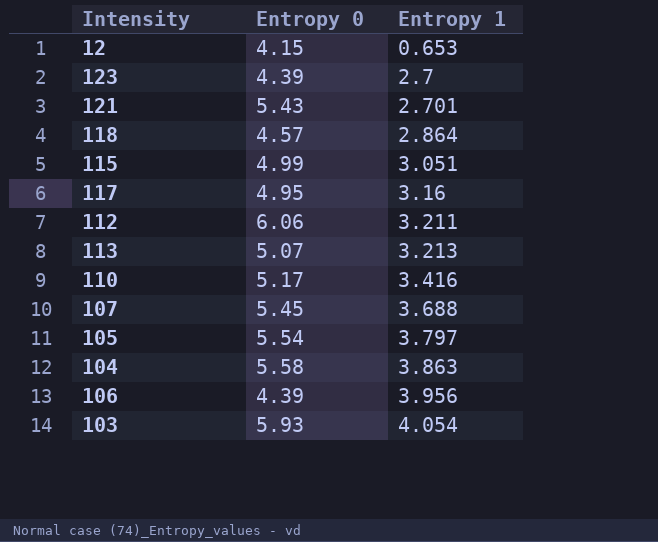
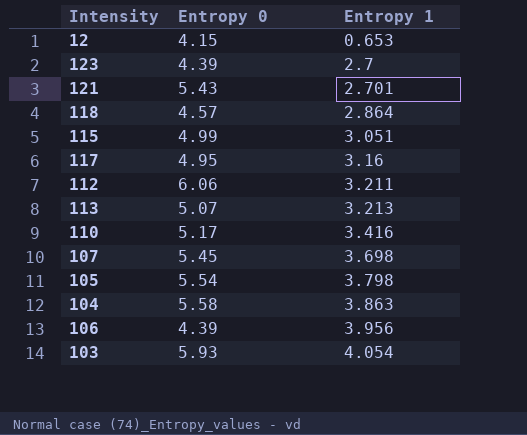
107 | Entropy 1: 3.688 -> 3.698
105 | Entropy 1: 3.797 -> 3.798

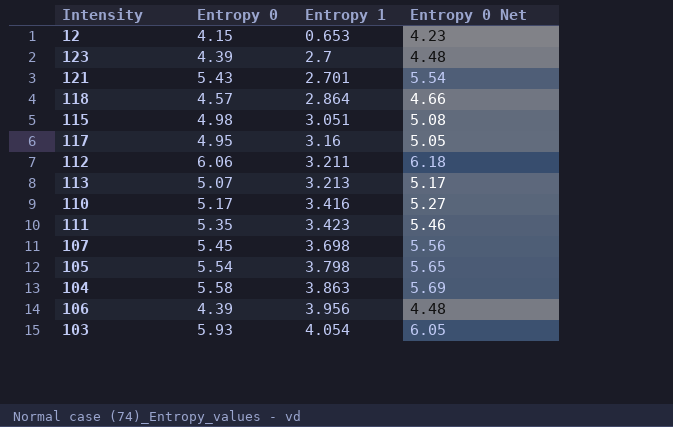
column Entropy 0 Net | formula: none -> [Entropy 0] * 1.02
115 | Entropy 0: 4.99 -> 4.98
row 111: none -> 5.35 | 3.423 | 5.46

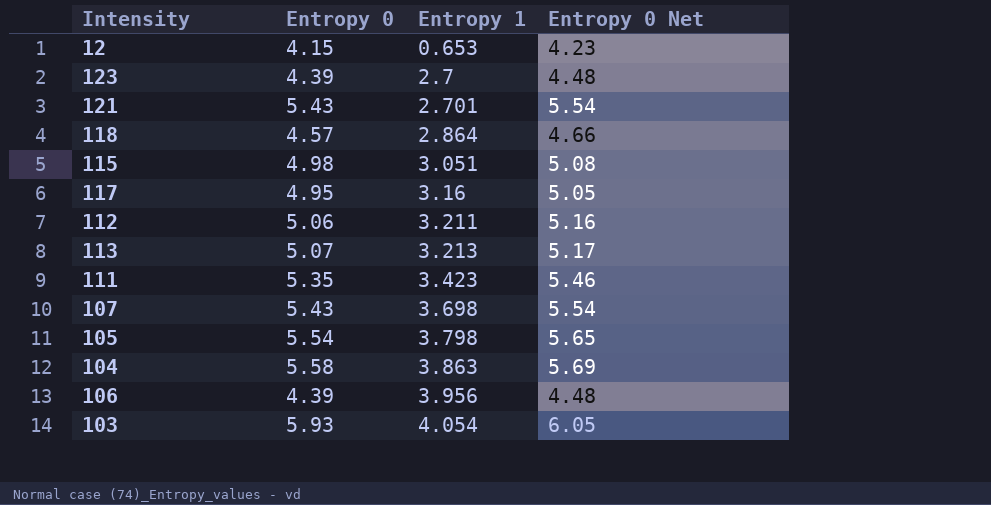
row 110: 5.17 | 3.416 | 5.27 -> none
112 | Entropy 0: 6.06 -> 5.06
112 | Entropy 0 Net: 6.18 -> 5.16
107 | Entropy 0: 5.45 -> 5.43
107 | Entropy 0 Net: 5.56 -> 5.54

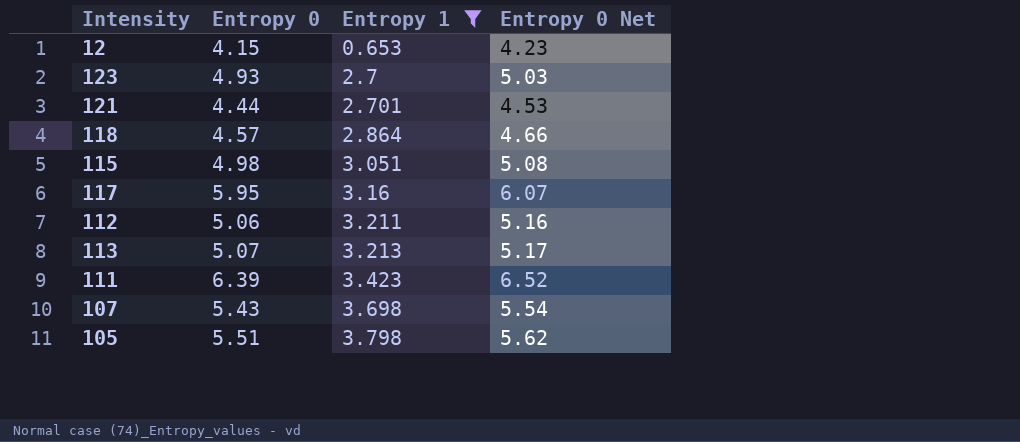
filter: none -> Entropy 1 <= 3.798
123 | Entropy 0: 4.39 -> 4.93
123 | Entropy 0 Net: 4.48 -> 5.03
121 | Entropy 0: 5.43 -> 4.44
121 | Entropy 0 Net: 5.54 -> 4.53
117 | Entropy 0: 4.95 -> 5.95
117 | Entropy 0 Net: 5.05 -> 6.07
111 | Entropy 0: 5.35 -> 6.39
111 | Entropy 0 Net: 5.46 -> 6.52
105 | Entropy 0: 5.54 -> 5.51
105 | Entropy 0 Net: 5.65 -> 5.62

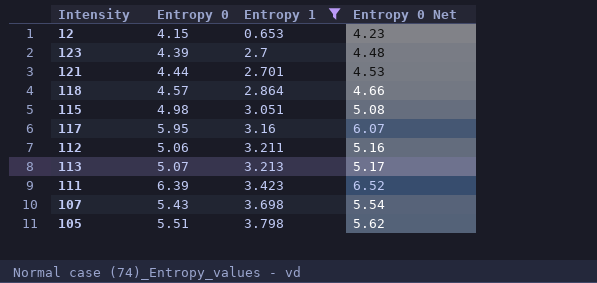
123 | Entropy 0: 4.93 -> 4.39
123 | Entropy 0 Net: 5.03 -> 4.48

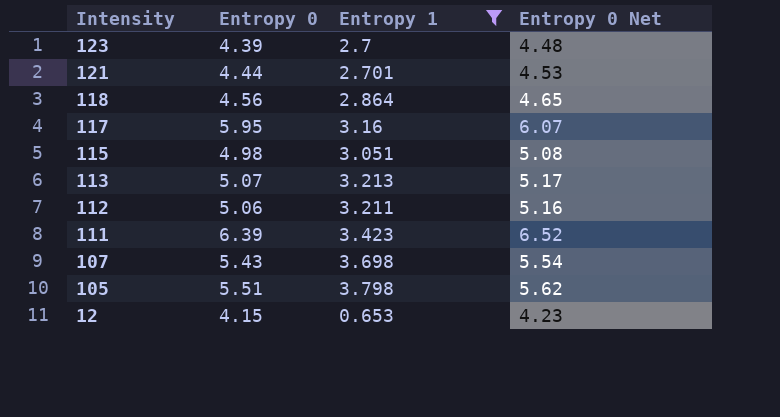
row order: Entropy 1 ascending -> Intensity descending
118 | Entropy 0: 4.57 -> 4.56
118 | Entropy 0 Net: 4.66 -> 4.65

